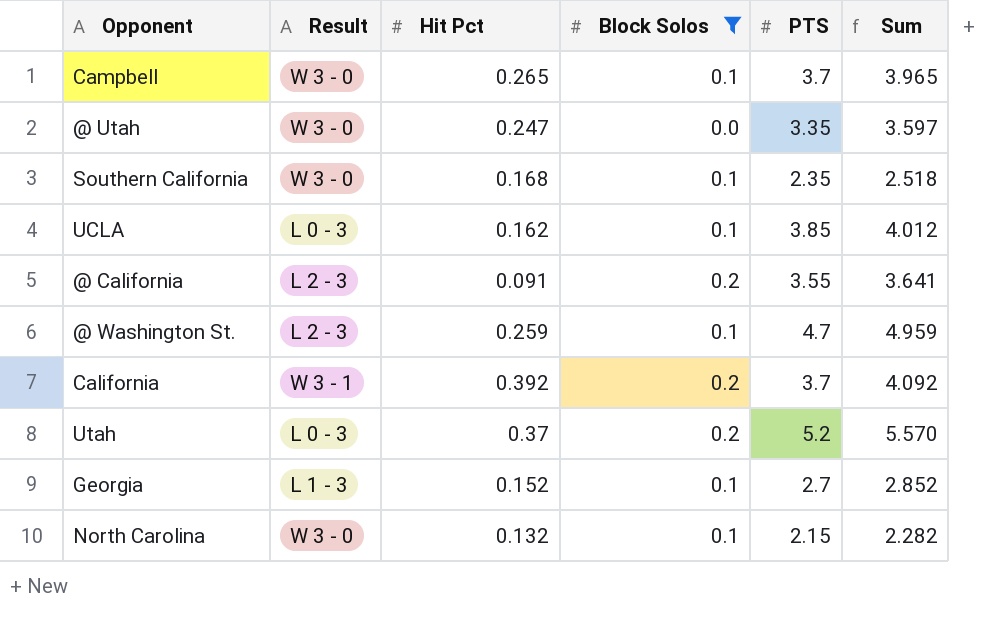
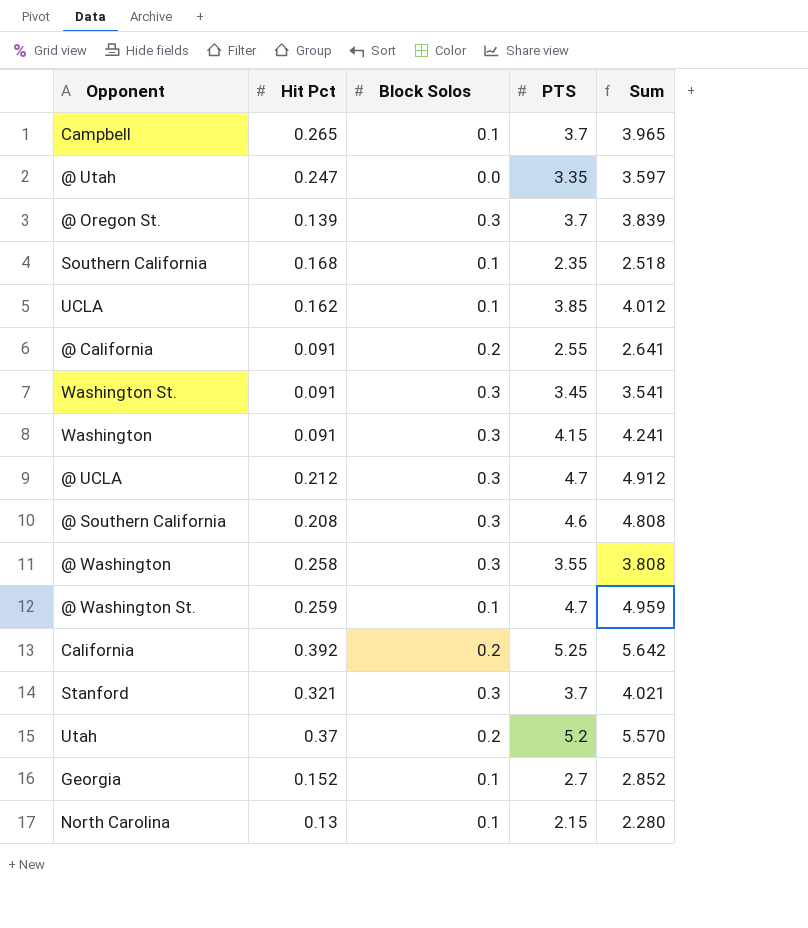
filter: Block Solos != 0.3 -> none
column Result | position: 2 -> none
@ California | PTS: 3.55 -> 2.55
@ California | Sum: 3.641 -> 2.641
California | PTS: 3.7 -> 5.25
California | Sum: 4.092 -> 5.642
North Carolina | Hit Pct: 0.132 -> 0.13
North Carolina | Sum: 2.282 -> 2.280

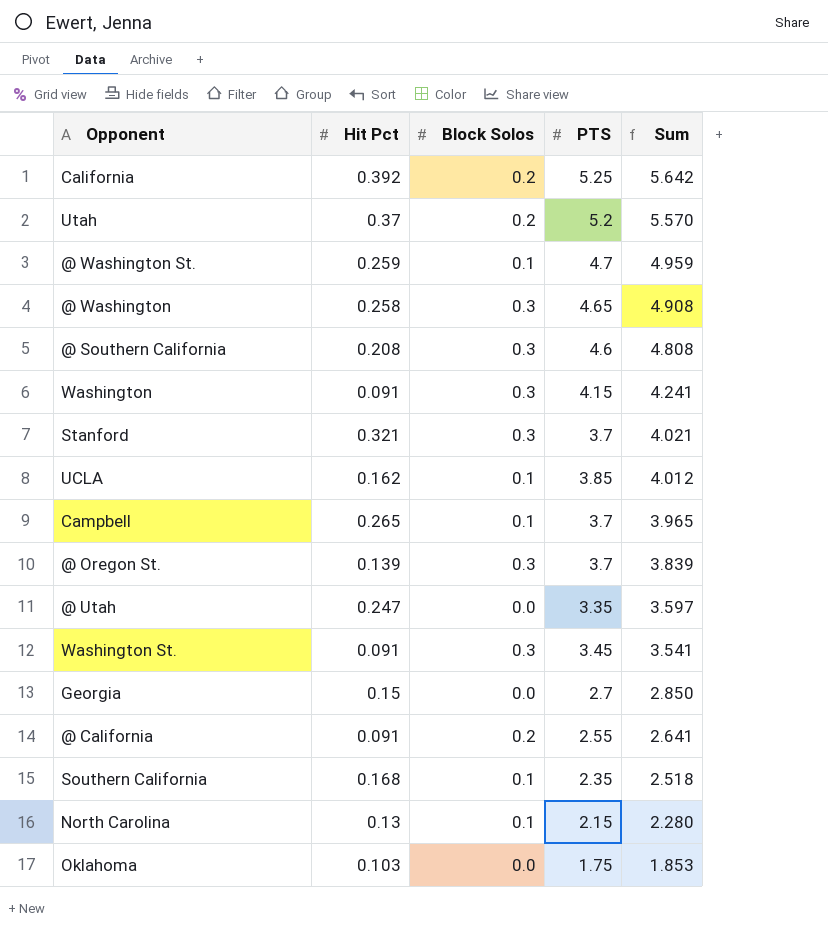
row order: none -> Sum descending
row @ UCLA: 0.212 | 0.3 | 4.7 | 4.912 -> none
@ Washington | PTS: 3.55 -> 4.65
@ Washington | Sum: 3.808 -> 4.908
Georgia | Hit Pct: 0.152 -> 0.15
Georgia | Block Solos: 0.1 -> 0.0
Georgia | Sum: 2.852 -> 2.850
row Oklahoma: none -> 0.103 | 0.0 | 1.75 | 1.853

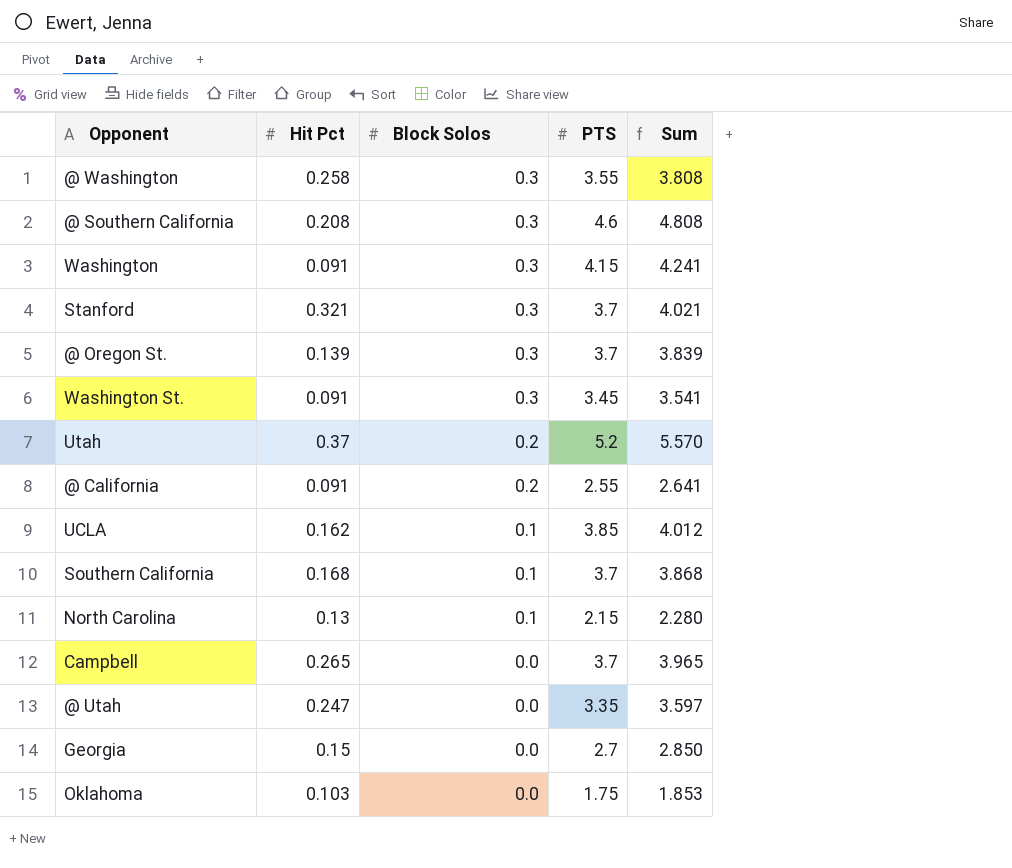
row order: Sum descending -> Block Solos descending
row California: 0.392 | 0.2 | 5.25 | 5.642 -> none
row @ Washington St.: 0.259 | 0.1 | 4.7 | 4.959 -> none
@ Washington | PTS: 4.65 -> 3.55
@ Washington | Sum: 4.908 -> 3.808
Southern California | PTS: 2.35 -> 3.7
Southern California | Sum: 2.518 -> 3.868
Campbell | Block Solos: 0.1 -> 0.0

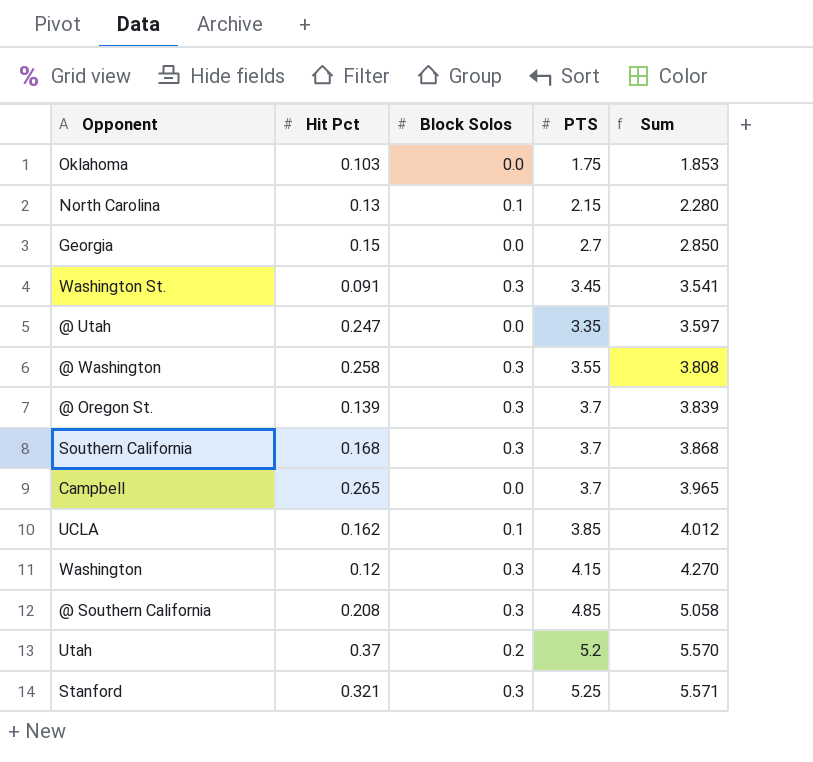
row order: Block Solos descending -> Sum ascending
row @ California: 0.091 | 0.2 | 2.55 | 2.641 -> none
Southern California | Block Solos: 0.1 -> 0.3
Washington | Hit Pct: 0.091 -> 0.12
Washington | Sum: 4.241 -> 4.270
@ Southern California | PTS: 4.6 -> 4.85
@ Southern California | Sum: 4.808 -> 5.058
Stanford | PTS: 3.7 -> 5.25
Stanford | Sum: 4.021 -> 5.571

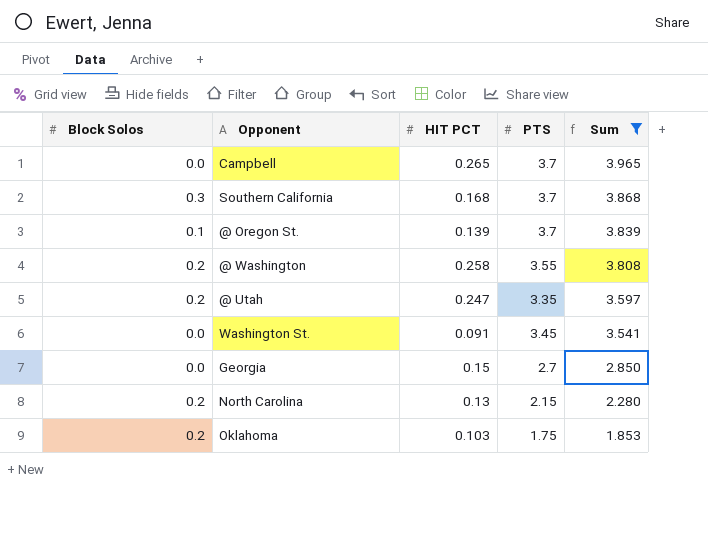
filter: none -> Sum <= 3.965
row order: Sum ascending -> Sum descending
column Block Solos | position: 3 -> 1
column name: Hit Pct -> HIT PCT
@ Oregon St. | Block Solos: 0.3 -> 0.1
@ Washington | Block Solos: 0.3 -> 0.2
@ Utah | Block Solos: 0.0 -> 0.2
Washington St. | Block Solos: 0.3 -> 0.0
North Carolina | Block Solos: 0.1 -> 0.2
Oklahoma | Block Solos: 0.0 -> 0.2

